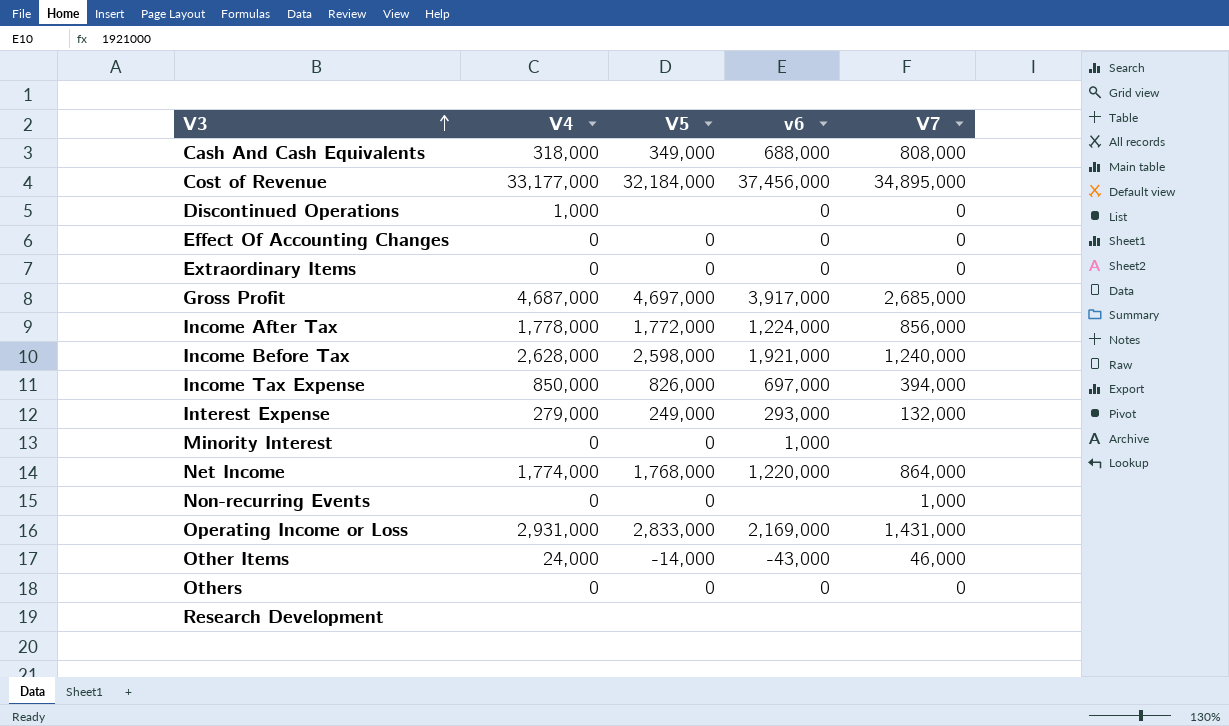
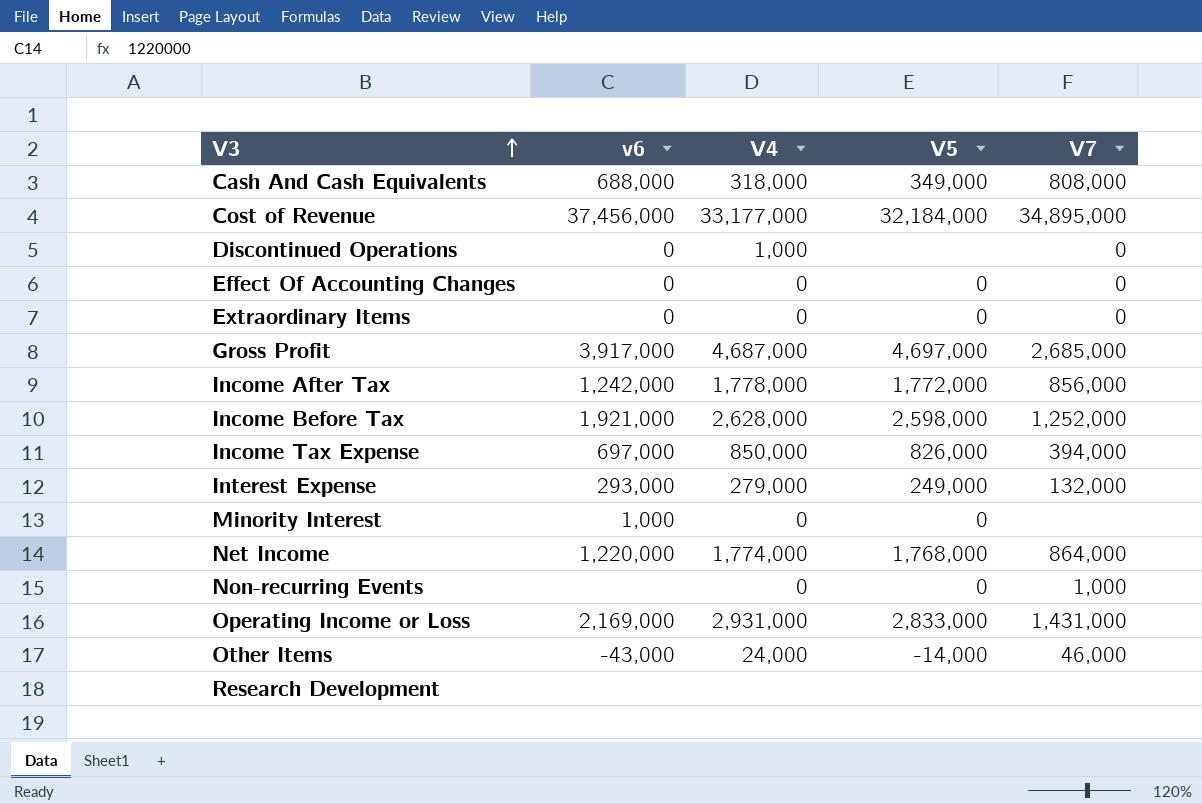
column v6 | position: 4 -> 2
row Others: 0 | 0 | 0 | 0 -> none
Income After Tax | v6: 1,224,000 -> 1,242,000
Income Before Tax | V7: 1,240,000 -> 1,252,000

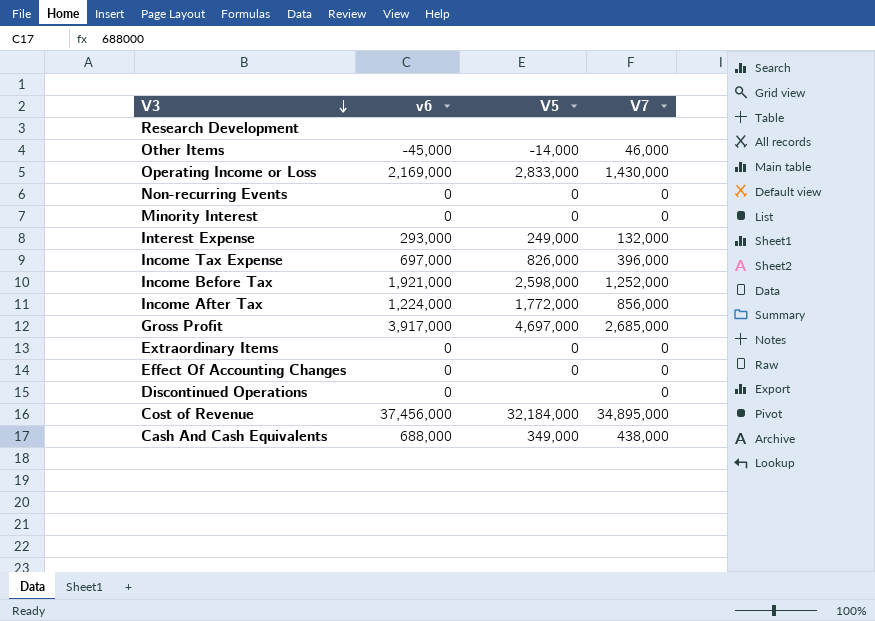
row order: V3 ascending -> V3 descending
column V4 | position: 3 -> none
row Net Income: 1,220,000 | 1,774,000 | 1,768,000 | 864,000 -> none
Other Items | v6: -43,000 -> -45,000
Operating Income or Loss | V7: 1,431,000 -> 1,430,000
Non-recurring Events | v6: none -> 0
Non-recurring Events | V7: 1,000 -> 0
Minority Interest | v6: 1,000 -> 0
Minority Interest | V7: none -> 0
Income Tax Expense | V7: 394,000 -> 396,000
Income After Tax | v6: 1,242,000 -> 1,224,000
Cash And Cash Equivalents | V7: 808,000 -> 438,000

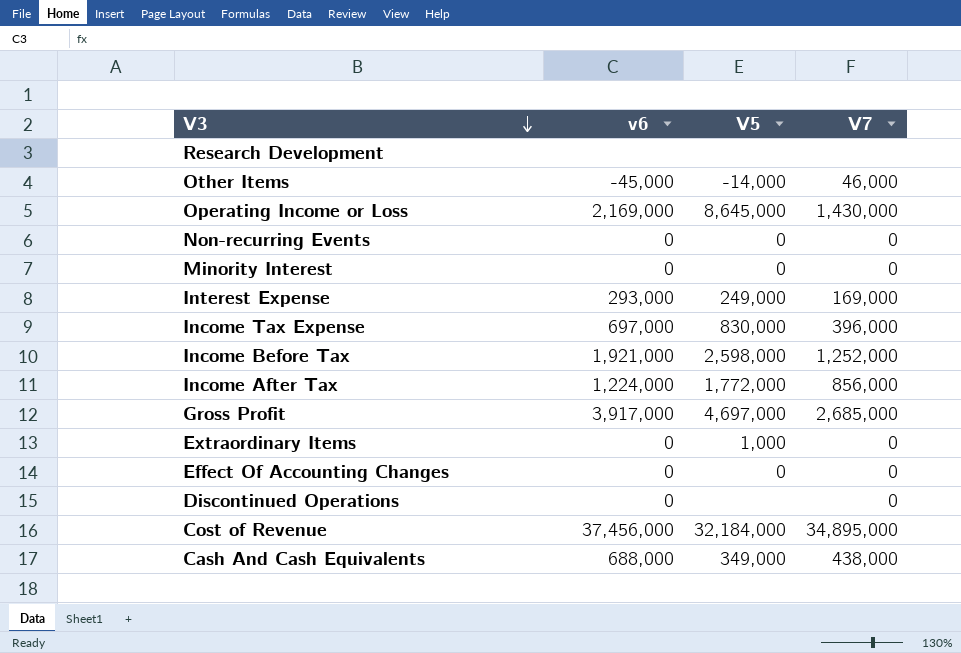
Operating Income or Loss | V5: 2,833,000 -> 8,645,000
Interest Expense | V7: 132,000 -> 169,000
Income Tax Expense | V5: 826,000 -> 830,000
Extraordinary Items | V5: 0 -> 1,000

